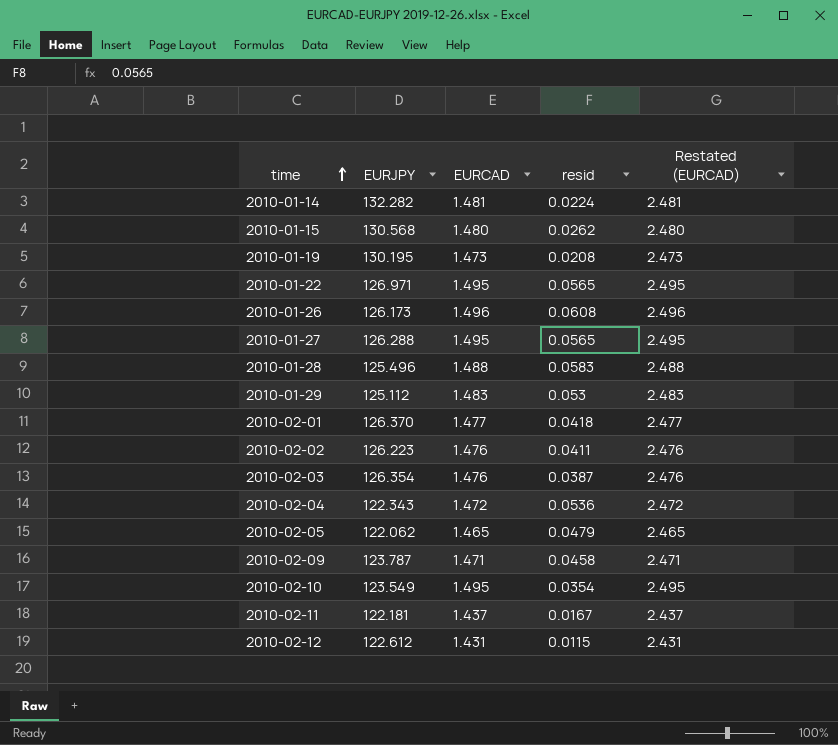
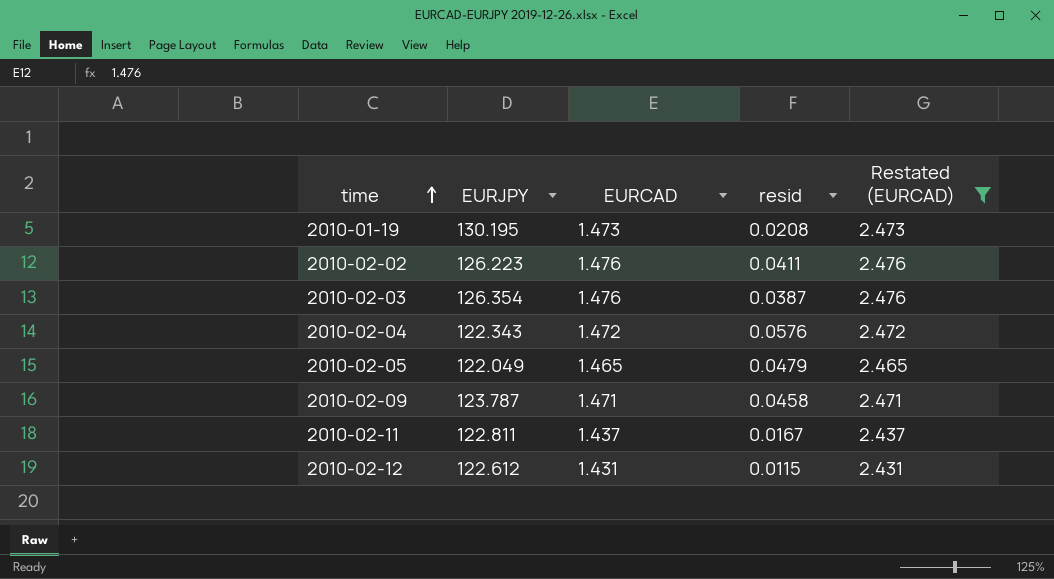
filter: none -> Restated (EURCAD) <= 2.476
2010-02-04 | resid: 0.0536 -> 0.0576
2010-02-05 | EURJPY: 122.062 -> 122.049
2010-02-11 | EURJPY: 122.181 -> 122.811

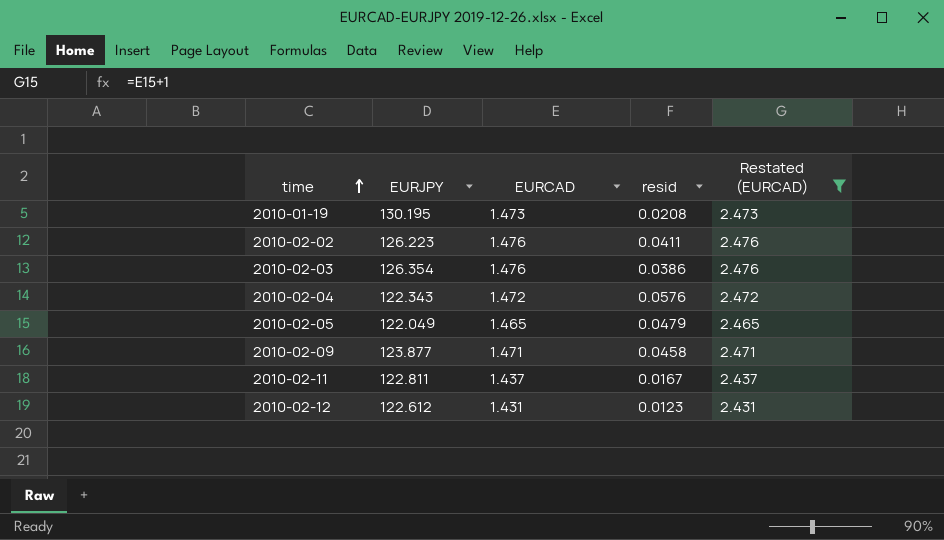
2010-02-03 | resid: 0.0387 -> 0.0386
2010-02-09 | EURJPY: 123.787 -> 123.877
2010-02-12 | resid: 0.0115 -> 0.0123

